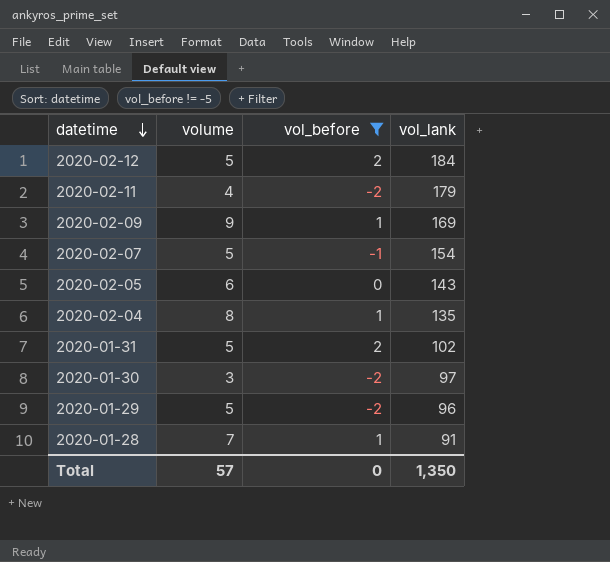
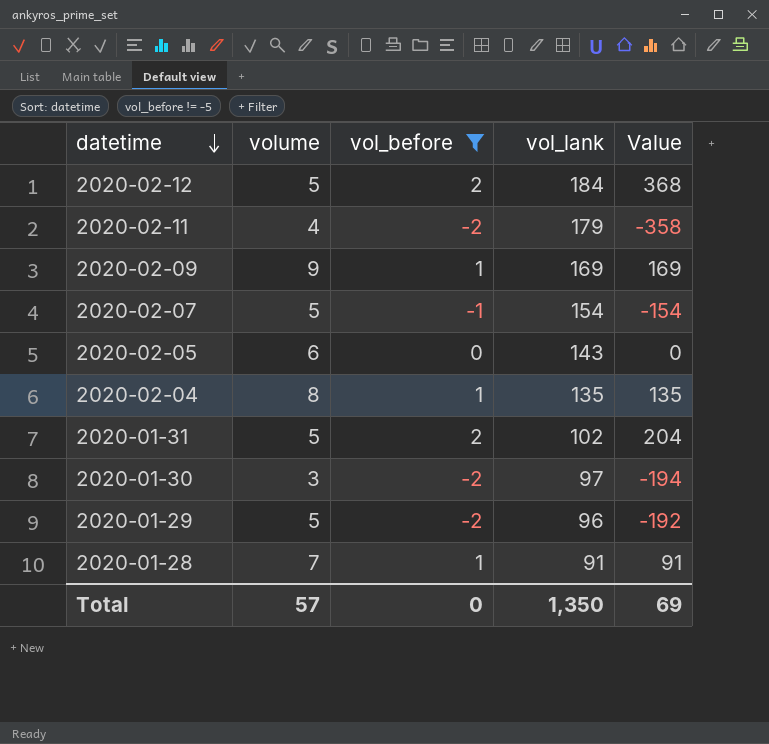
column Value | formula: none -> [vol_before] * [vol_lank]

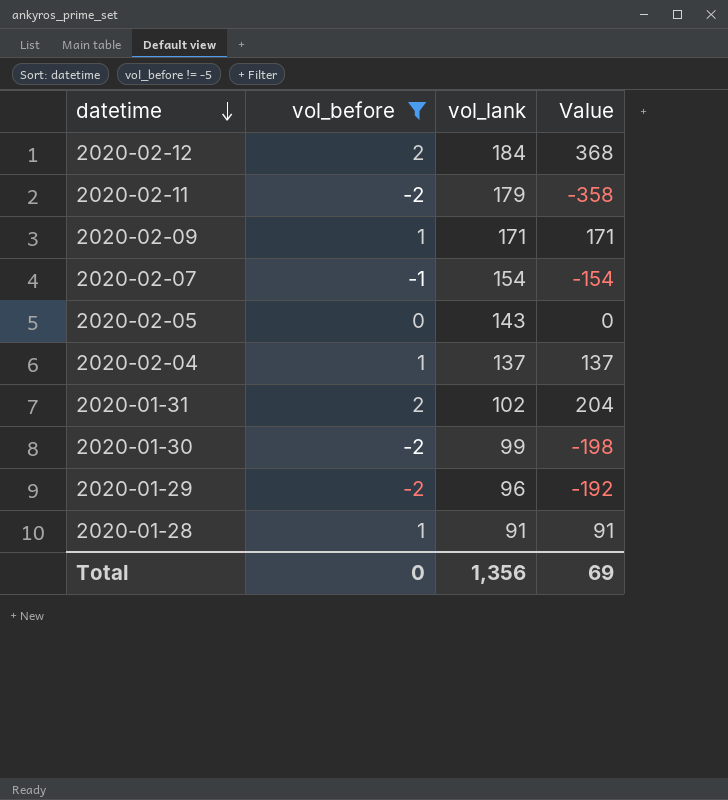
column volume | position: 2 -> none
2020-02-09 | vol_lank: 169 -> 171
2020-02-09 | Value: 169 -> 171
2020-02-04 | vol_lank: 135 -> 137
2020-02-04 | Value: 135 -> 137
2020-01-30 | vol_lank: 97 -> 99
2020-01-30 | Value: -194 -> -198
Total | vol_lank: 1,350 -> 1,356

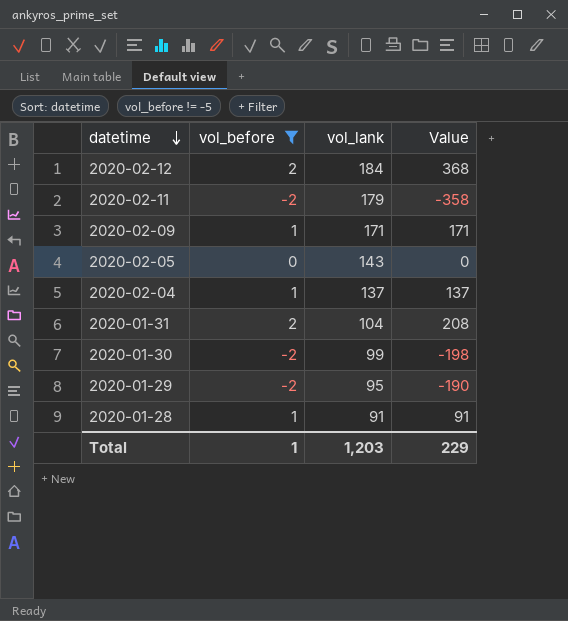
row 2020-02-07: -1 | 154 | -154 -> none
2020-01-31 | vol_lank: 102 -> 104
2020-01-31 | Value: 204 -> 208
2020-01-29 | vol_lank: 96 -> 95
2020-01-29 | Value: -192 -> -190
Total | vol_before: 0 -> 1
Total | vol_lank: 1,356 -> 1,203
Total | Value: 69 -> 229

